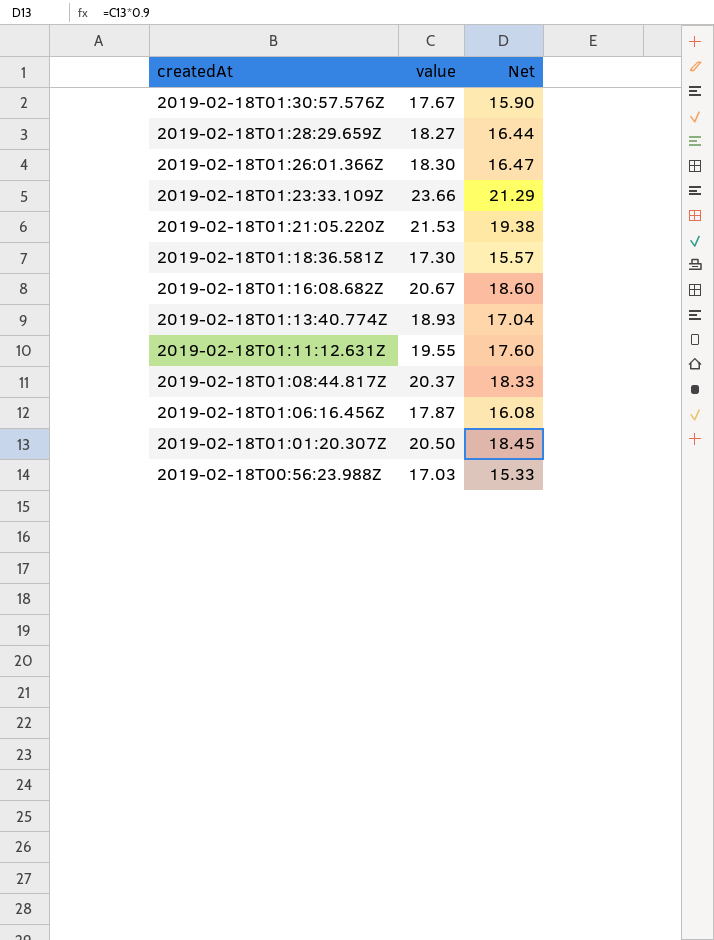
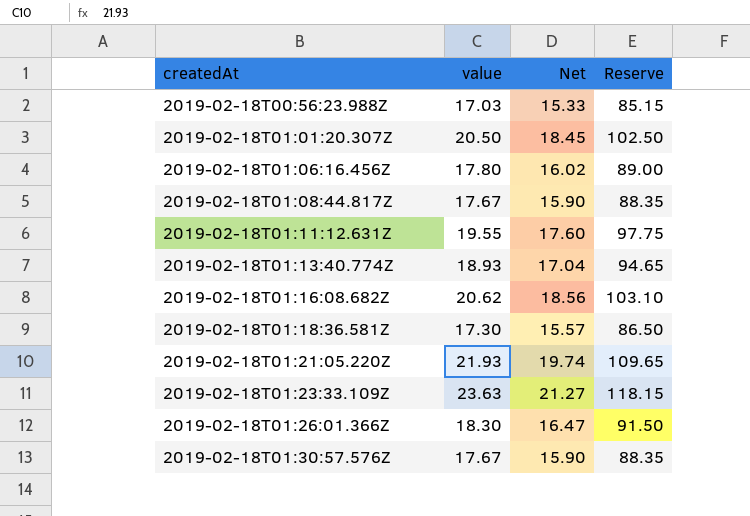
row order: createdAt descending -> createdAt ascending
column Reserve | formula: none -> [value] * 5
row 2019-02-18T01:28:29.659Z: 18.27 | 16.44 -> none
2019-02-18T01:06:16.456Z | value: 17.87 -> 17.80
2019-02-18T01:06:16.456Z | Net: 16.08 -> 16.02
2019-02-18T01:08:44.817Z | value: 20.37 -> 17.67
2019-02-18T01:08:44.817Z | Net: 18.33 -> 15.90
2019-02-18T01:16:08.682Z | value: 20.67 -> 20.62
2019-02-18T01:16:08.682Z | Net: 18.60 -> 18.56
2019-02-18T01:21:05.220Z | value: 21.53 -> 21.93
2019-02-18T01:21:05.220Z | Net: 19.38 -> 19.74
2019-02-18T01:23:33.109Z | value: 23.66 -> 23.63
2019-02-18T01:23:33.109Z | Net: 21.29 -> 21.27

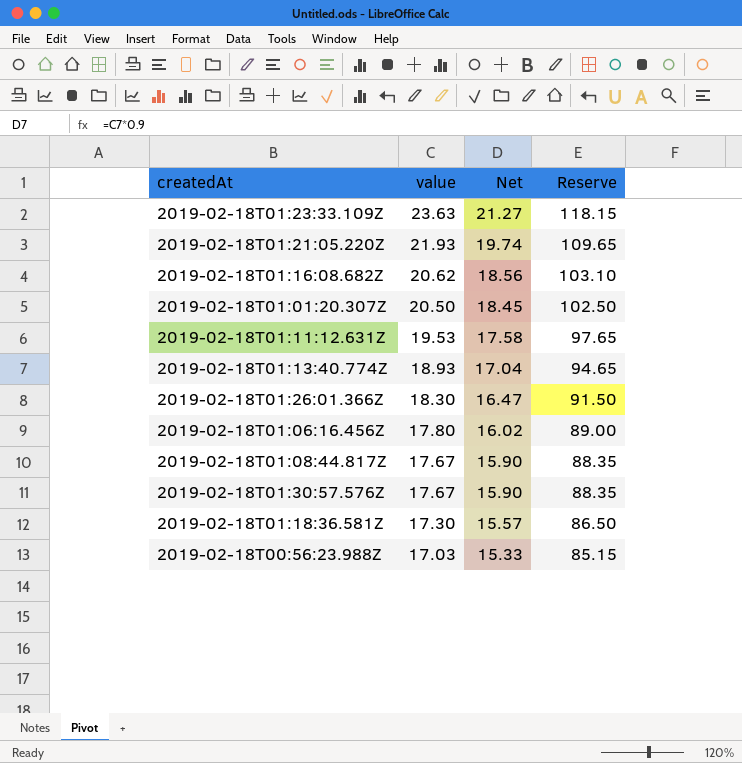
row order: createdAt ascending -> value descending
2019-02-18T01:11:12.631Z | value: 19.55 -> 19.53
2019-02-18T01:11:12.631Z | Net: 17.60 -> 17.58
2019-02-18T01:11:12.631Z | Reserve: 97.75 -> 97.65

